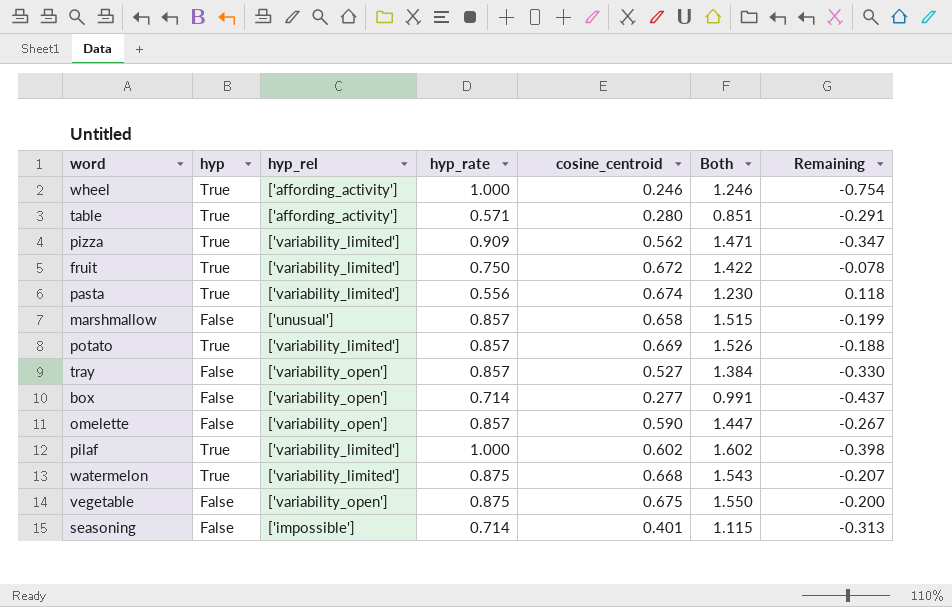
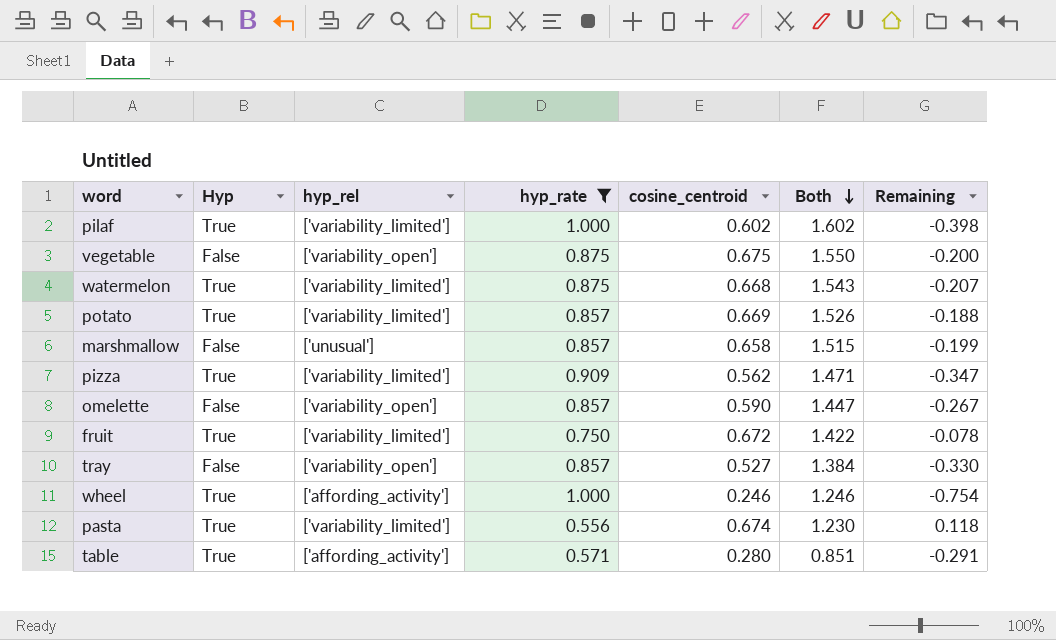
filter: none -> hyp_rate != 0.714
row order: none -> Both descending
column name: hyp -> Hyp

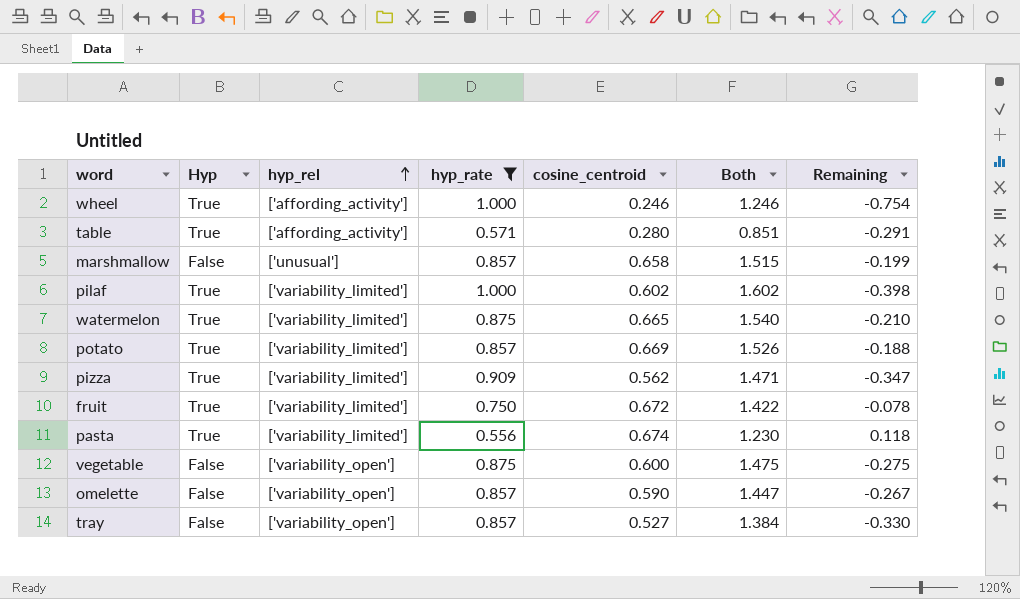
row order: Both descending -> hyp_rel ascending
watermelon | cosine_centroid: 0.668 -> 0.665
watermelon | Both: 1.543 -> 1.540
watermelon | Remaining: -0.207 -> -0.210
vegetable | cosine_centroid: 0.675 -> 0.600
vegetable | Both: 1.550 -> 1.475
vegetable | Remaining: -0.200 -> -0.275

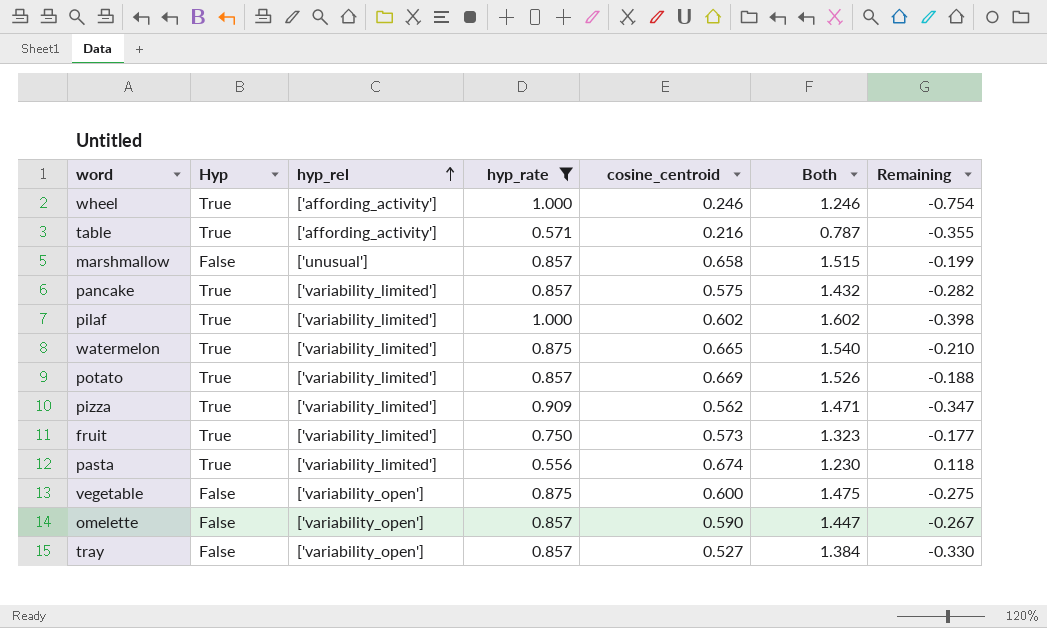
table | cosine_centroid: 0.280 -> 0.216
table | Both: 0.851 -> 0.787
table | Remaining: -0.291 -> -0.355
row pancake: none -> True | ['variability_limited'] | 0.857 | 0.575 | 1.432 | -0.282
fruit | cosine_centroid: 0.672 -> 0.573
fruit | Both: 1.422 -> 1.323
fruit | Remaining: -0.078 -> -0.177

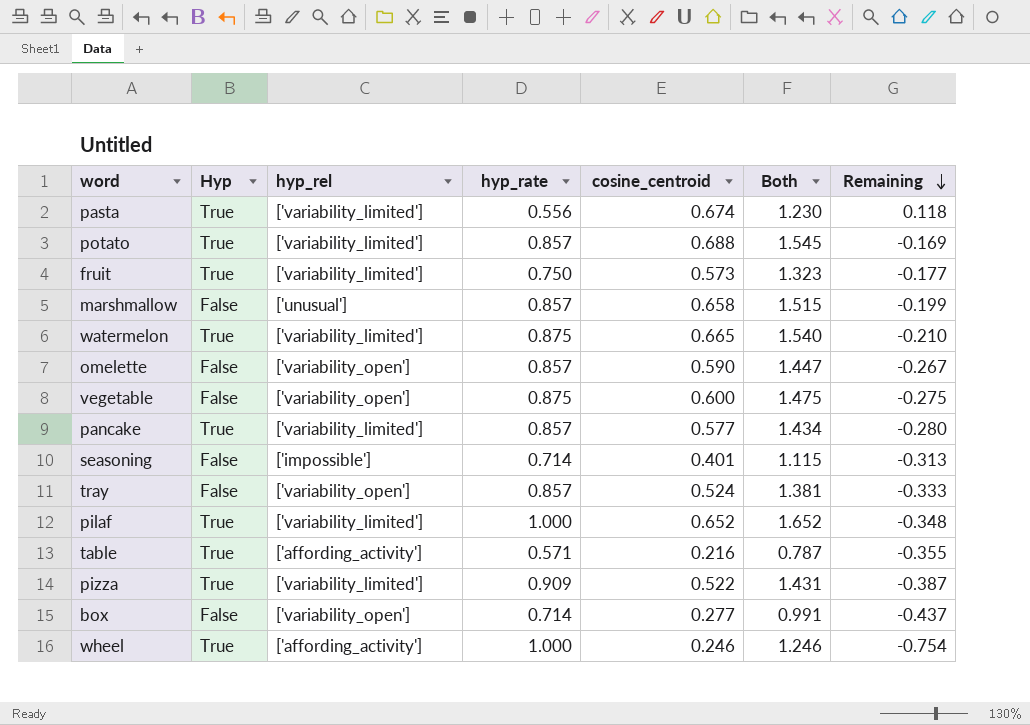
filter: hyp_rate != 0.714 -> none
row order: hyp_rel ascending -> Remaining descending
potato | cosine_centroid: 0.669 -> 0.688
potato | Both: 1.526 -> 1.545
potato | Remaining: -0.188 -> -0.169
pancake | cosine_centroid: 0.575 -> 0.577
pancake | Both: 1.432 -> 1.434
pancake | Remaining: -0.282 -> -0.280
tray | cosine_centroid: 0.527 -> 0.524
tray | Both: 1.384 -> 1.381
tray | Remaining: -0.330 -> -0.333
pilaf | cosine_centroid: 0.602 -> 0.652
pilaf | Both: 1.602 -> 1.652
pilaf | Remaining: -0.398 -> -0.348
pizza | cosine_centroid: 0.562 -> 0.522
pizza | Both: 1.471 -> 1.431
pizza | Remaining: -0.347 -> -0.387

